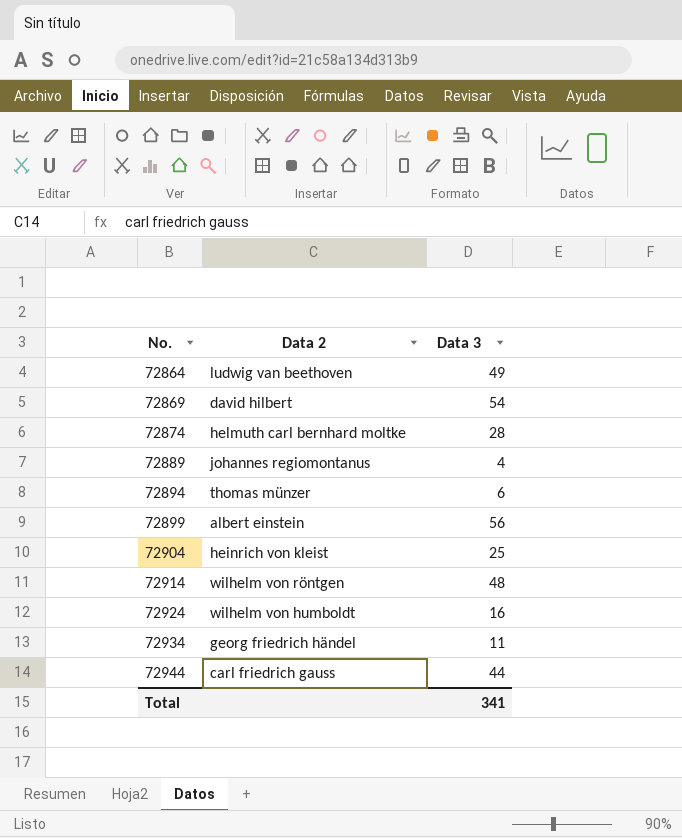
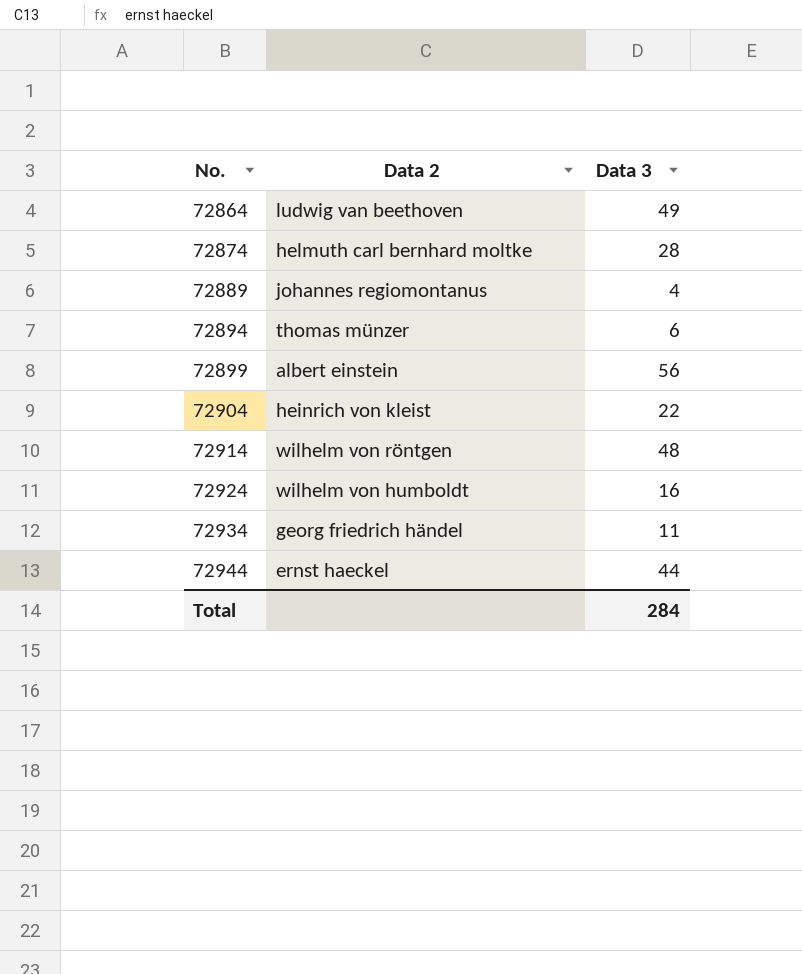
row 72869: david hilbert | 54 -> none
72904 | Data 3: 25 -> 22
72944 | Data 2: carl friedrich gauss -> ernst haeckel
Total | Data 3: 341 -> 284

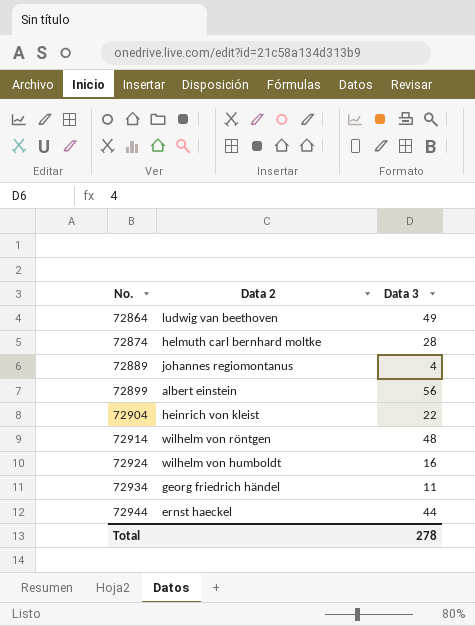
row 72894: thomas münzer | 6 -> none
Total | Data 3: 284 -> 278

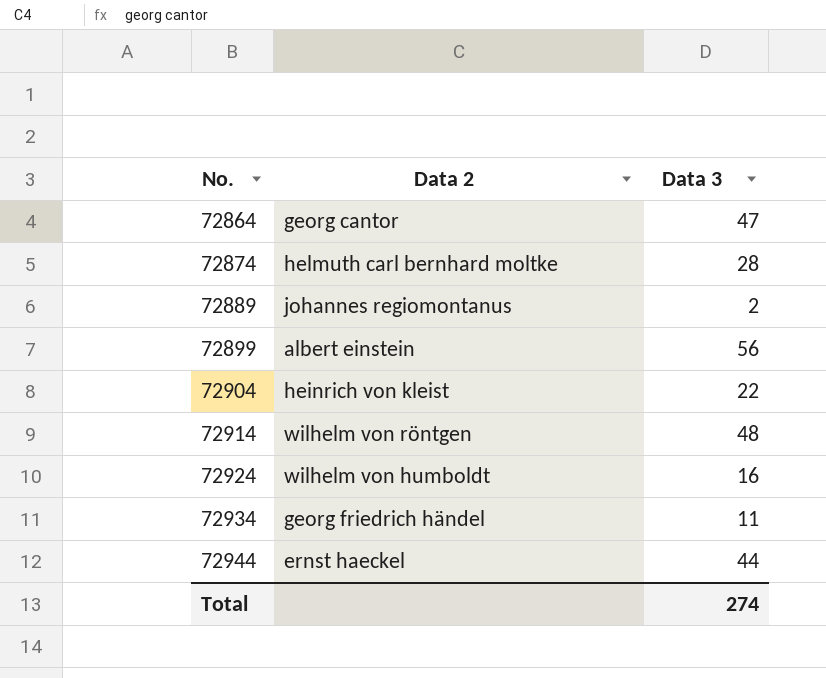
72864 | Data 2: ludwig van beethoven -> georg cantor
72864 | Data 3: 49 -> 47
72889 | Data 3: 4 -> 2
Total | Data 3: 278 -> 274

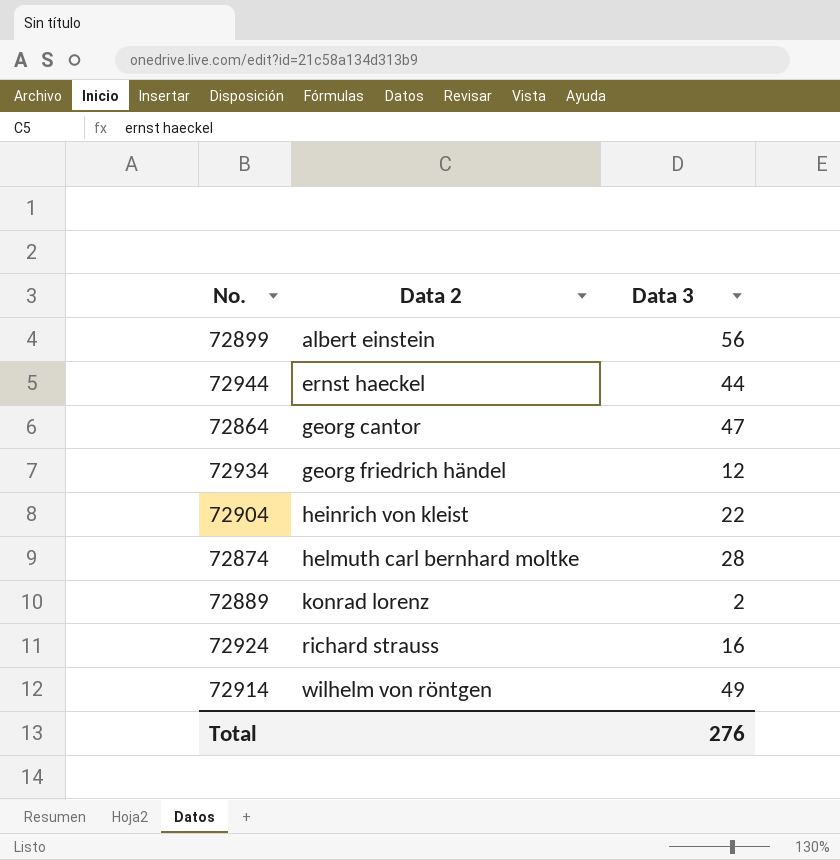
row order: No. ascending -> Data 2 ascending
72934 | Data 3: 11 -> 12
72889 | Data 2: johannes regiomontanus -> konrad lorenz
72924 | Data 2: wilhelm von humboldt -> richard strauss
72914 | Data 3: 48 -> 49
Total | Data 3: 274 -> 276

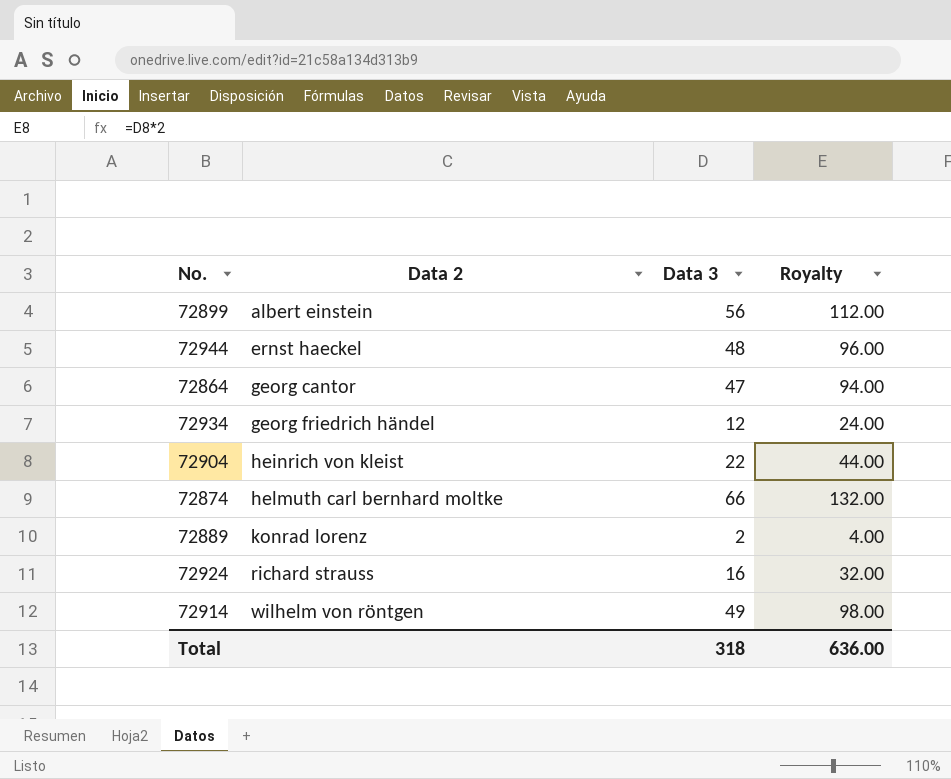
column Royalty | formula: none -> [Data 3] * 2
72944 | Data 3: 44 -> 48
72874 | Data 3: 28 -> 66
Total | Data 3: 276 -> 318

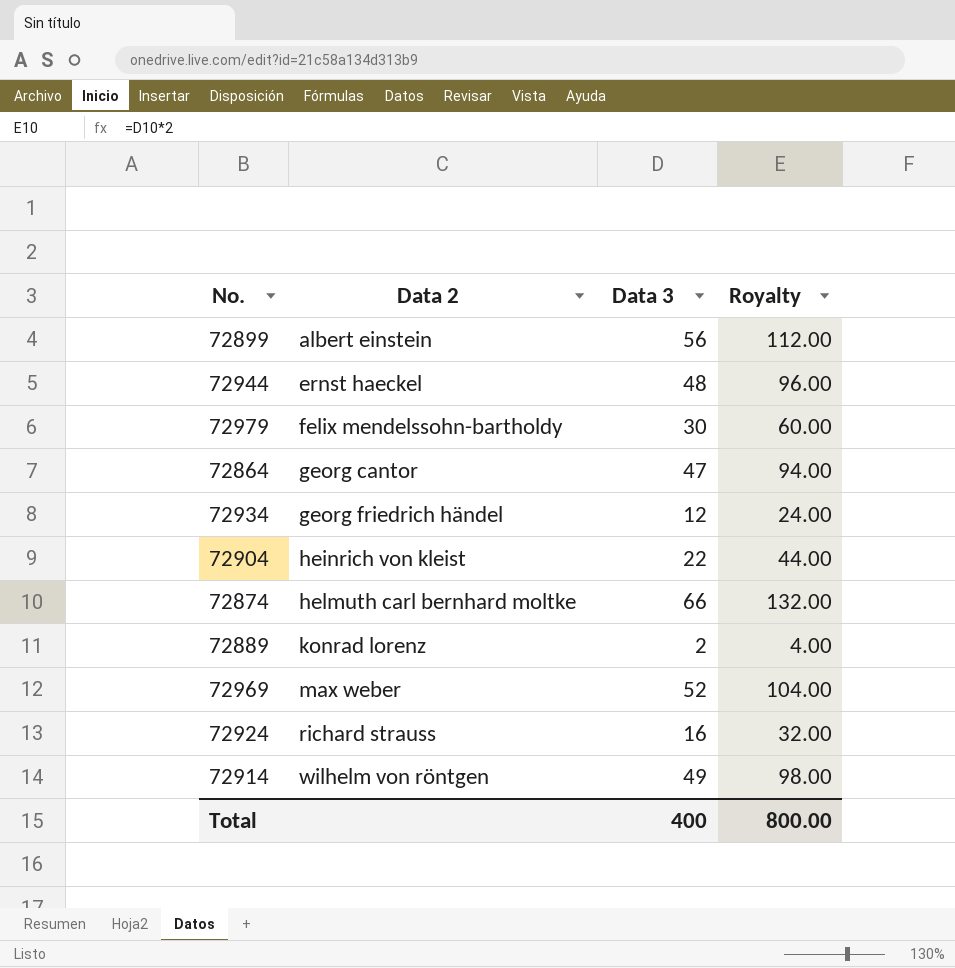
row 72979: none -> felix mendelssohn-bartholdy | 30 | 60.00
row 72969: none -> max weber | 52 | 104.00
Total | Data 3: 318 -> 400
Total | Royalty: 636.00 -> 800.00

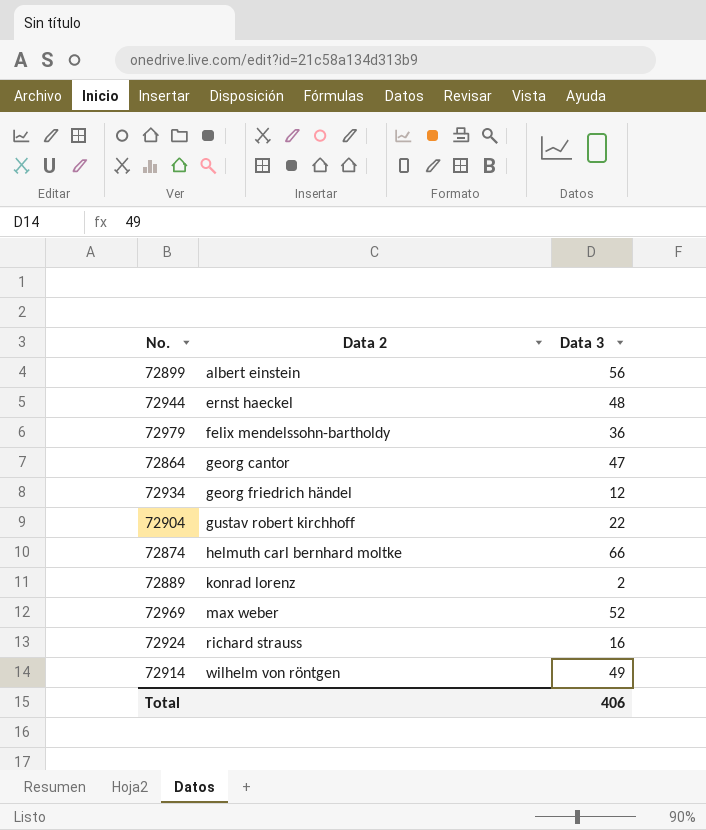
column Royalty | formula: [Data 3] * 2 -> none
72979 | Data 3: 30 -> 36
72904 | Data 2: heinrich von kleist -> gustav robert kirchhoff
Total | Data 3: 400 -> 406

